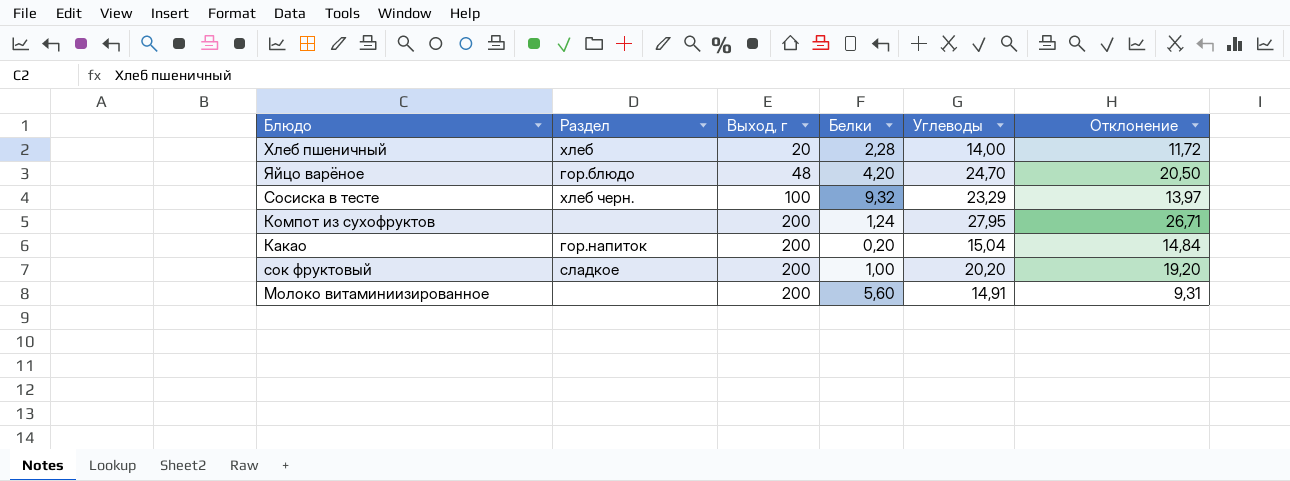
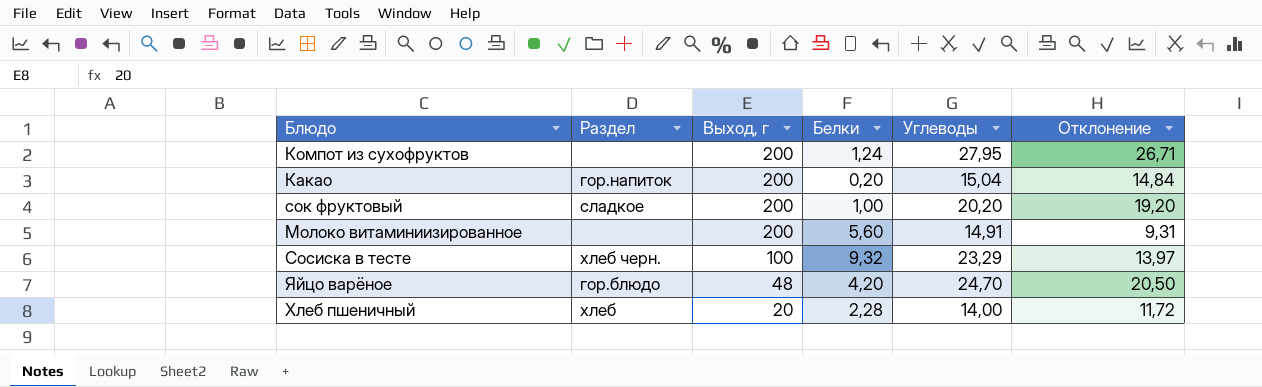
row order: Выход, г ascending -> Выход, г descending

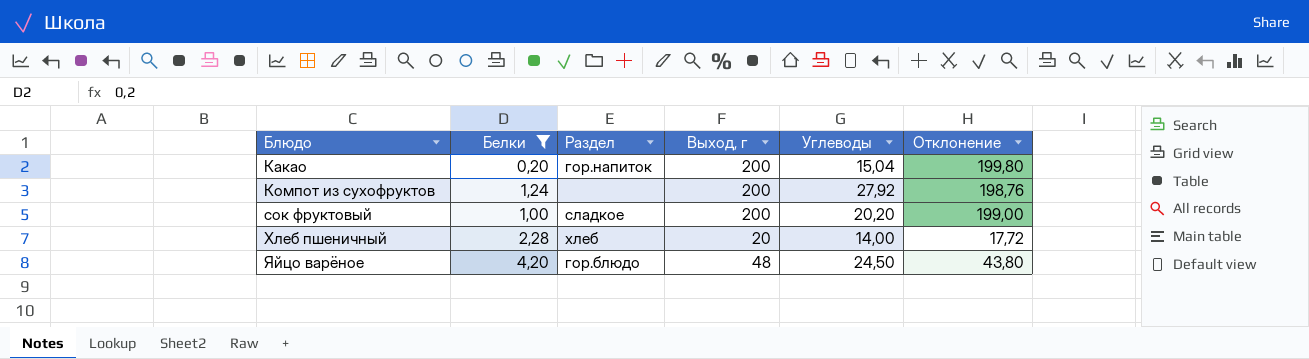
filter: none -> Белки <= 4,20
row order: Выход, г descending -> Блюдо ascending
column Белки | position: 4 -> 2
column Отклонение | formula: [Углеводы] - [Белки] -> [Выход, г] - [Белки]
Компот из сухофруктов | Углеводы: 27,95 -> 27,92
Яйцо варёное | Углеводы: 24,70 -> 24,50

